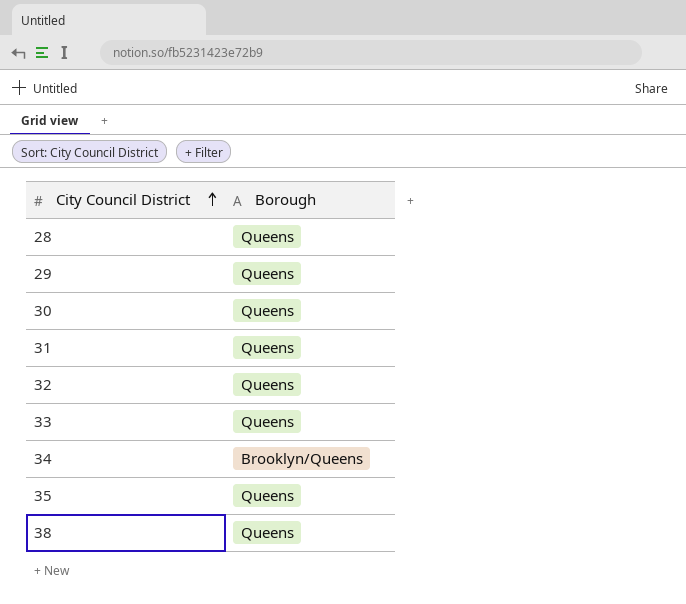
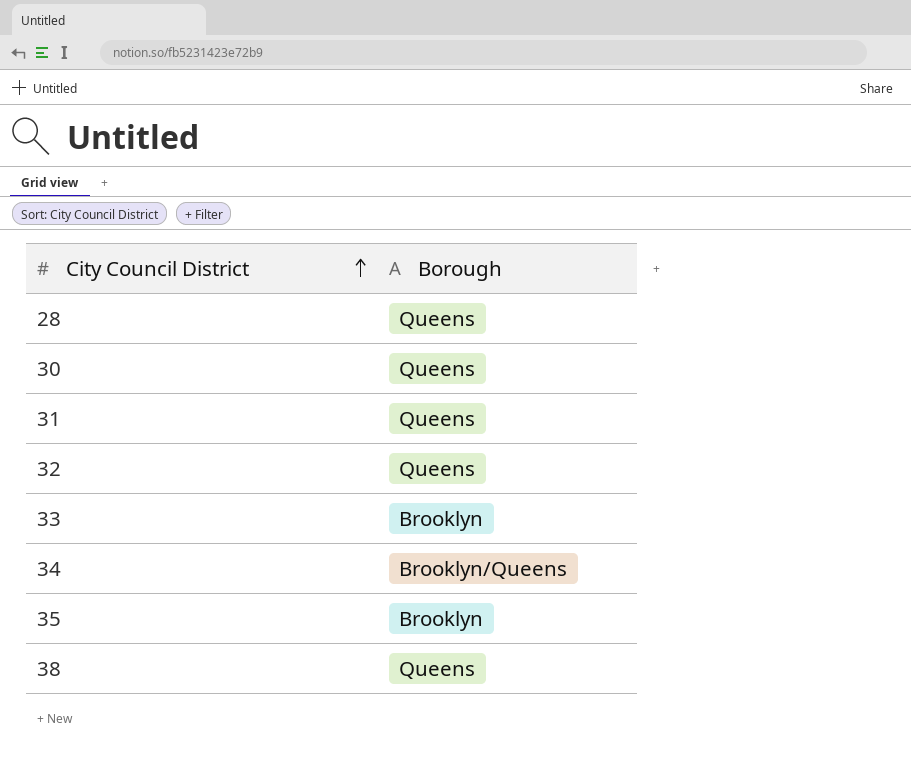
row 29: Queens -> none
33 | Borough: Queens -> Brooklyn
35 | Borough: Queens -> Brooklyn

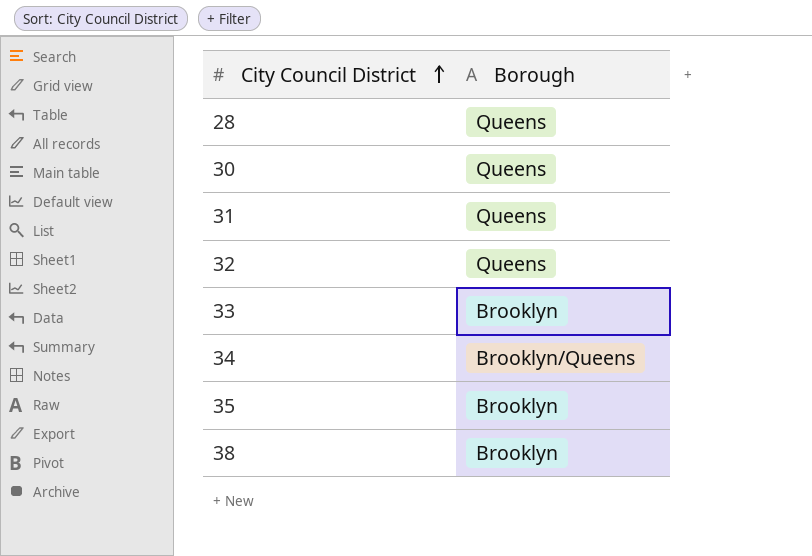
38 | Borough: Queens -> Brooklyn

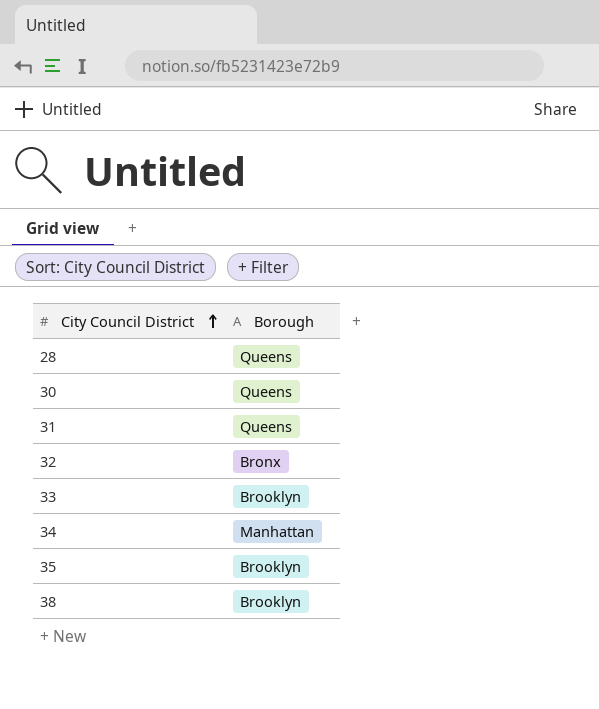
32 | Borough: Queens -> Bronx
34 | Borough: Brooklyn/Queens -> Manhattan

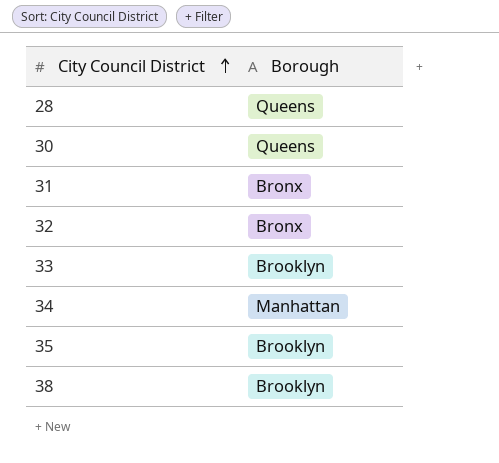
31 | Borough: Queens -> Bronx

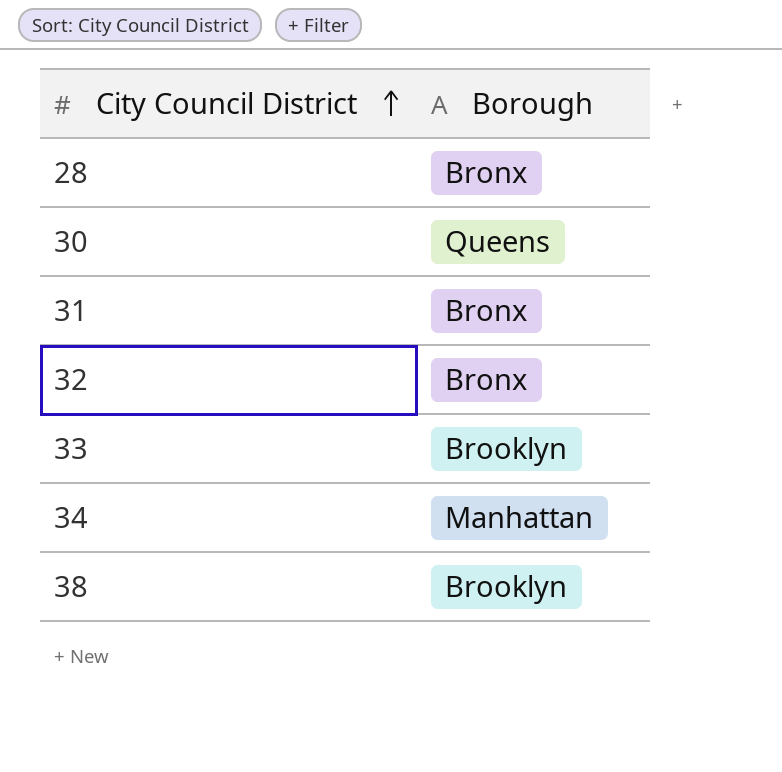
row 35: Brooklyn -> none
28 | Borough: Queens -> Bronx

